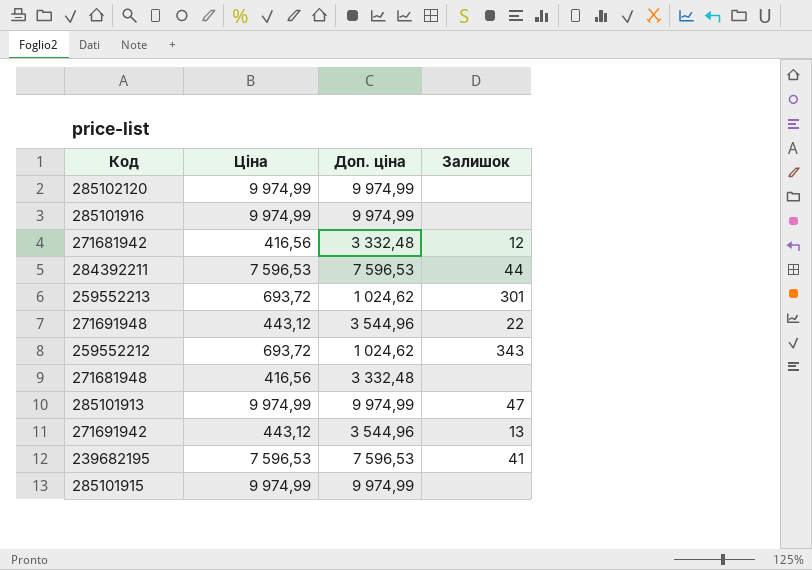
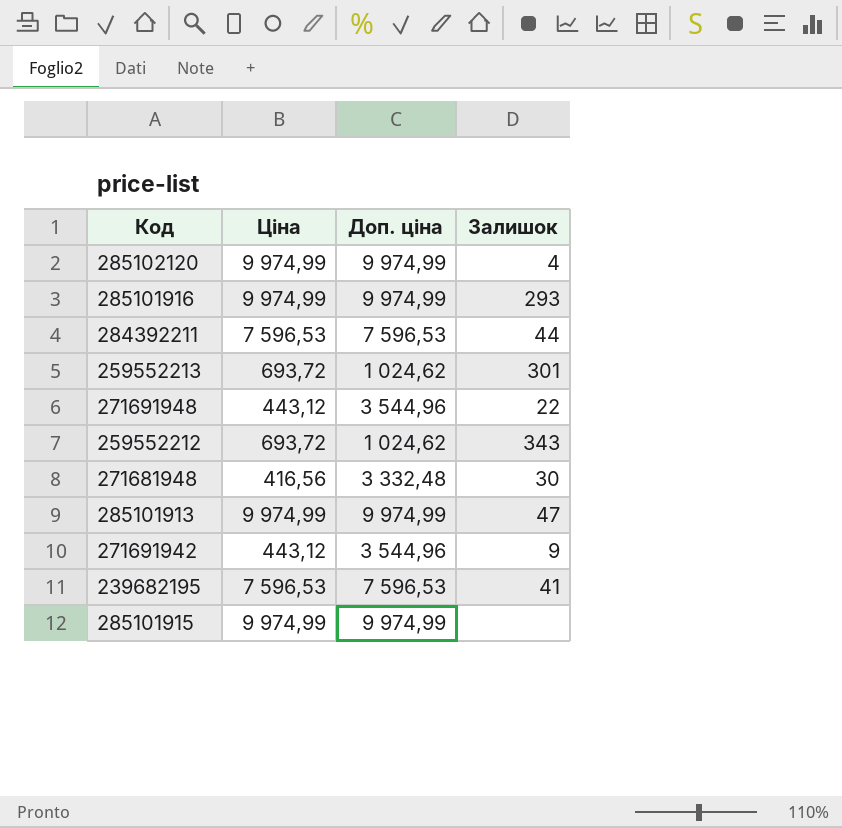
row 271681942: 416,56 | 3 332,48 | 12 -> none
285102120 | Залишок: none -> 4
285101916 | Залишок: none -> 293
271681948 | Залишок: none -> 30
271691942 | Залишок: 13 -> 9

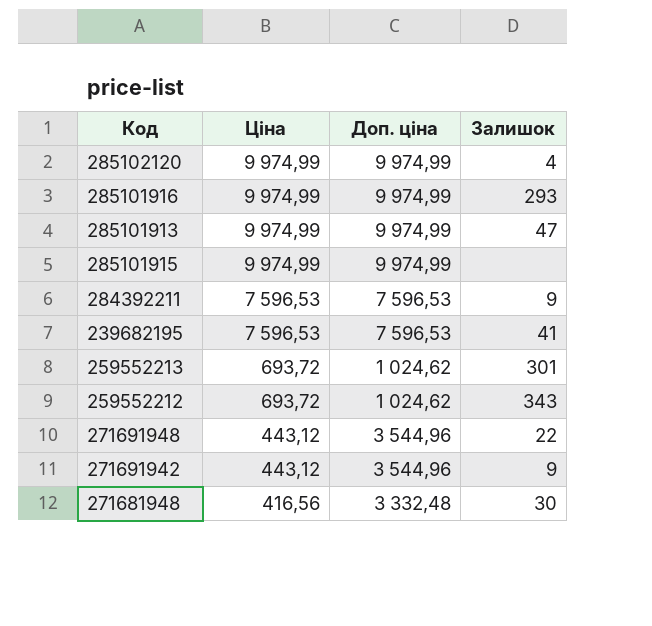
row order: none -> Ціна descending
284392211 | Залишок: 44 -> 9

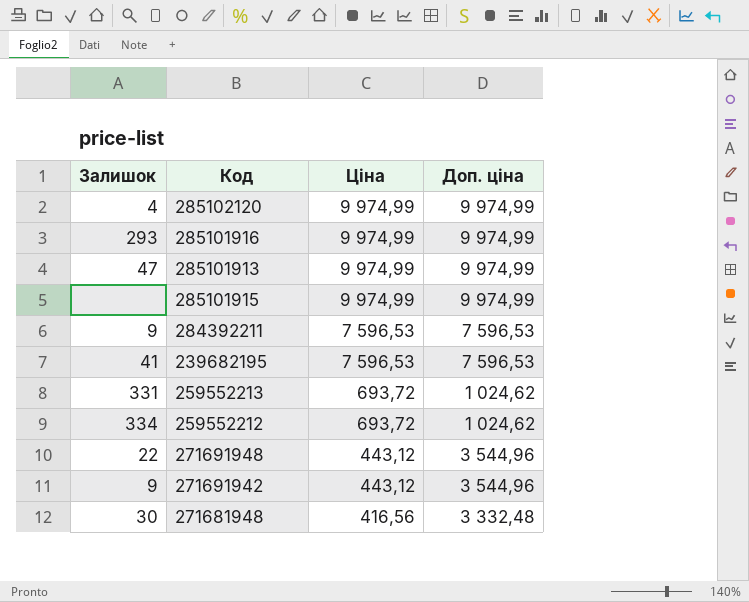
column Залишок | position: 4 -> 1
259552213 | Залишок: 301 -> 331
259552212 | Залишок: 343 -> 334

